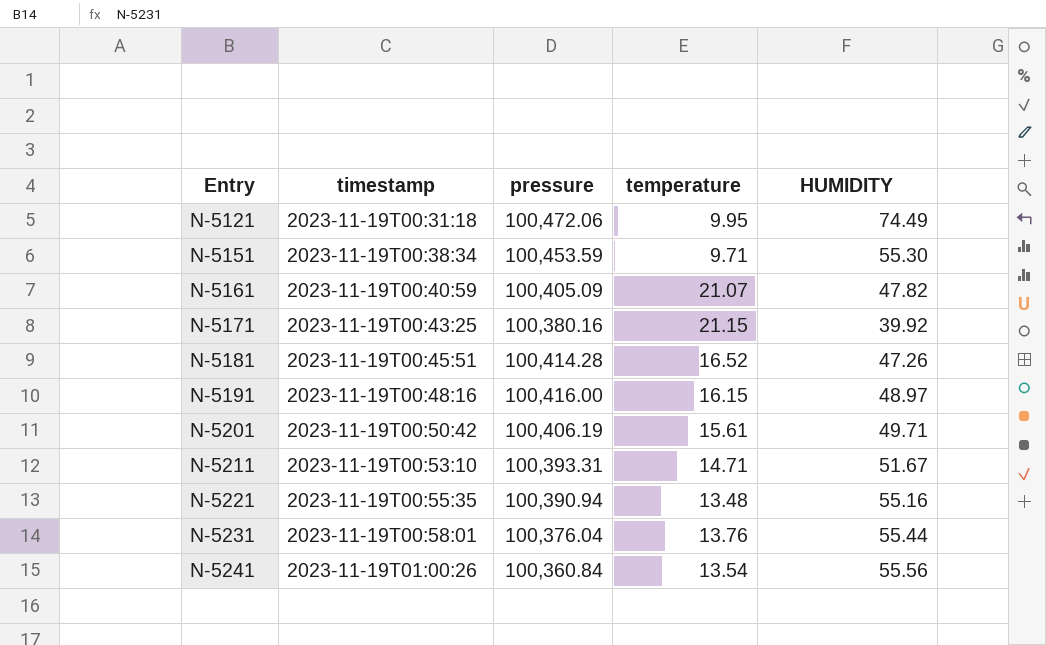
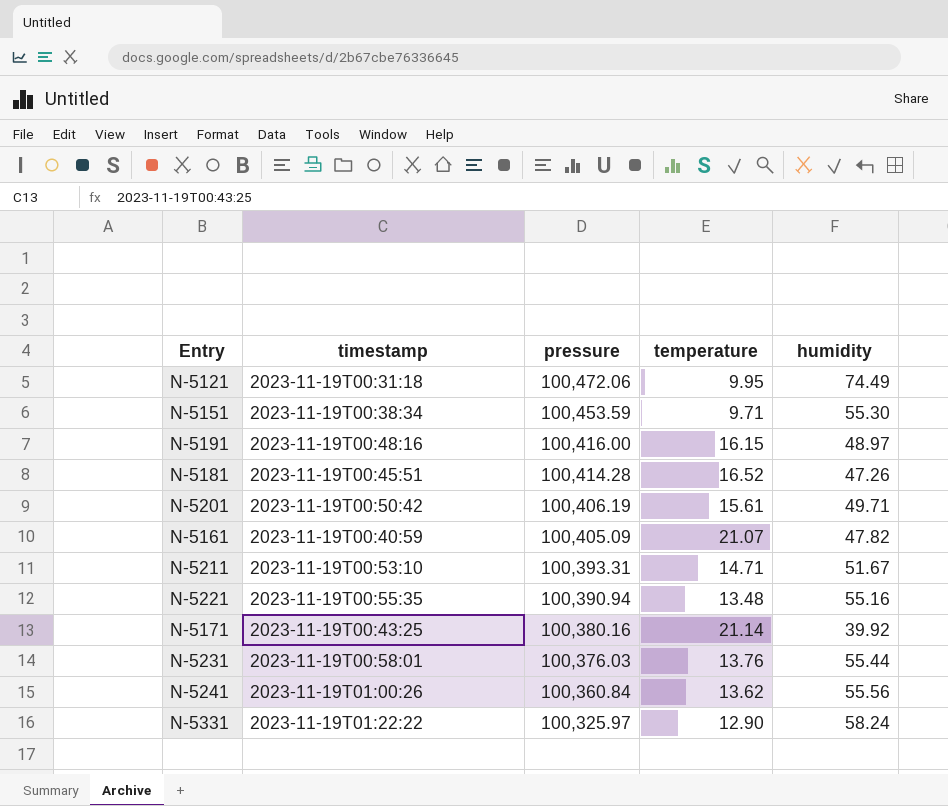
row order: Entry ascending -> pressure descending
column name: HUMIDITY -> humidity
N-5171 | temperature: 21.15 -> 21.14
N-5231 | pressure: 100,376.04 -> 100,376.03
N-5241 | temperature: 13.54 -> 13.62
row N-5331: none -> 2023-11-19T01:22:22 | 100,325.97 | 12.90 | 58.24

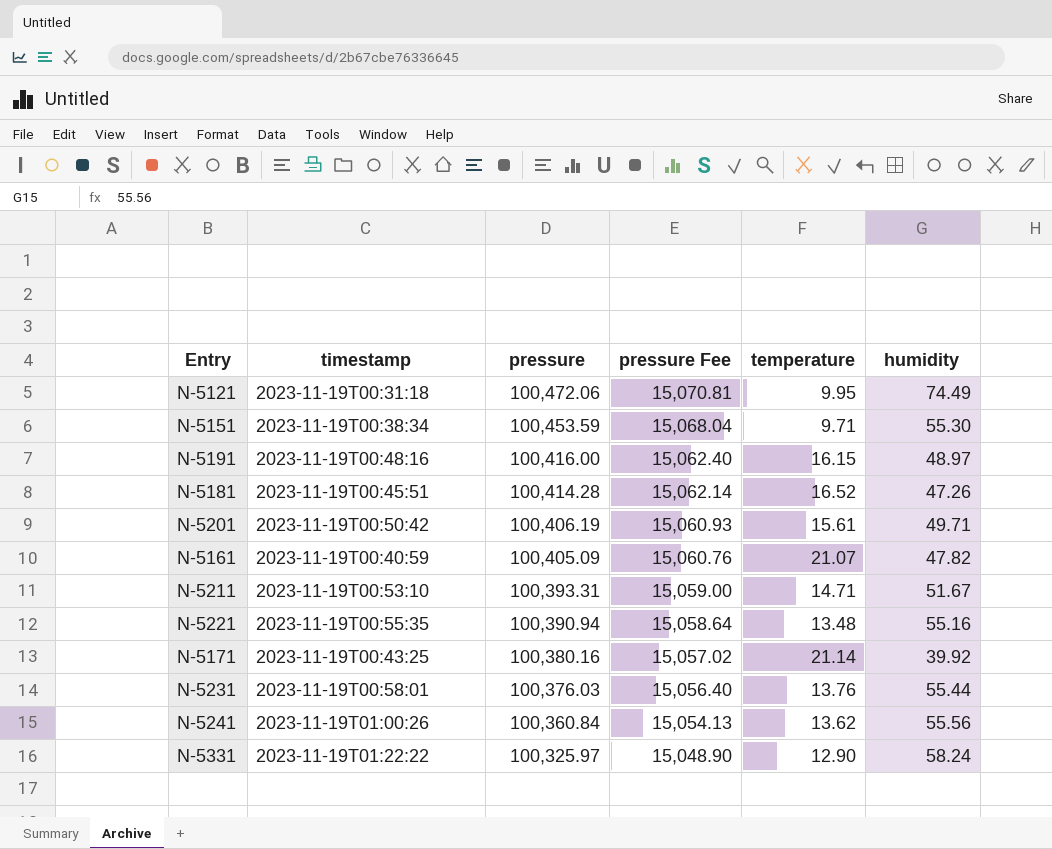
column pressure Fee | formula: none -> [pressure] * 0.15

